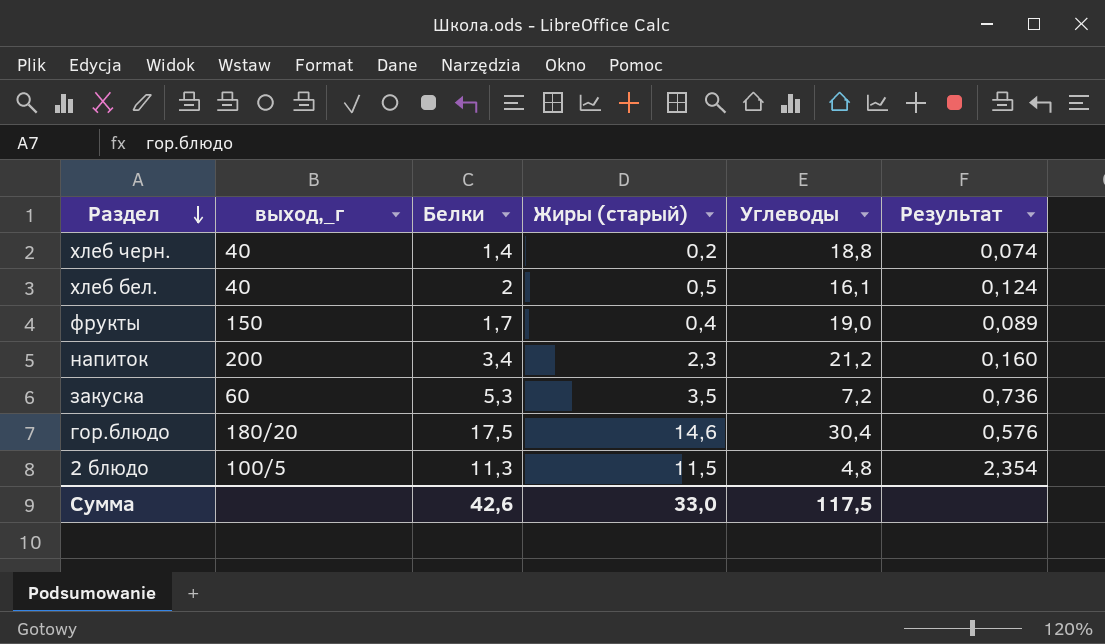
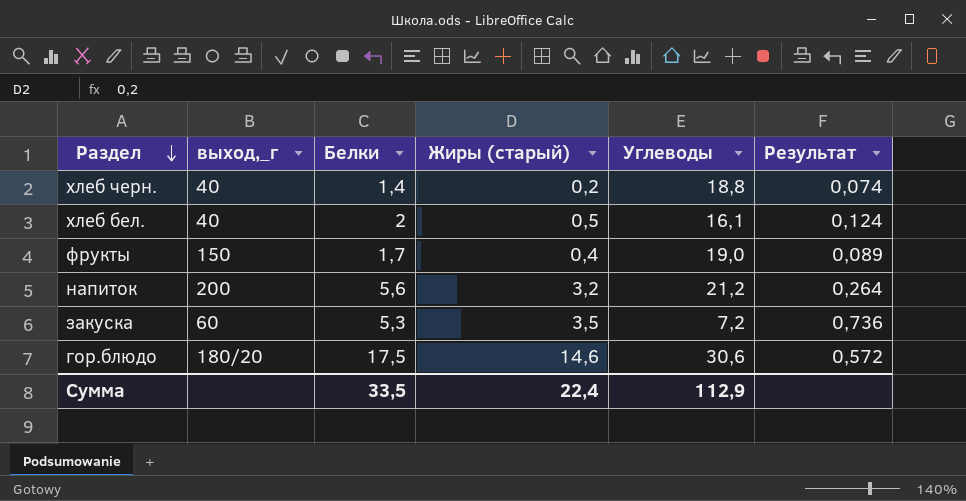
row 2 блюдо: 100/5 | 11,3 | 11,5 | 4,8 | 2,354 -> none
напиток | Белки: 3,4 -> 5,6
напиток | Жиры (старый): 2,3 -> 3,2
напиток | Результат: 0,160 -> 0,264
гор.блюдо | Углеводы: 30,4 -> 30,6
гор.блюдо | Результат: 0,576 -> 0,572
Сумма | Белки: 42,6 -> 33,5
Сумма | Жиры (старый): 33,0 -> 22,4
Сумма | Углеводы: 117,5 -> 112,9

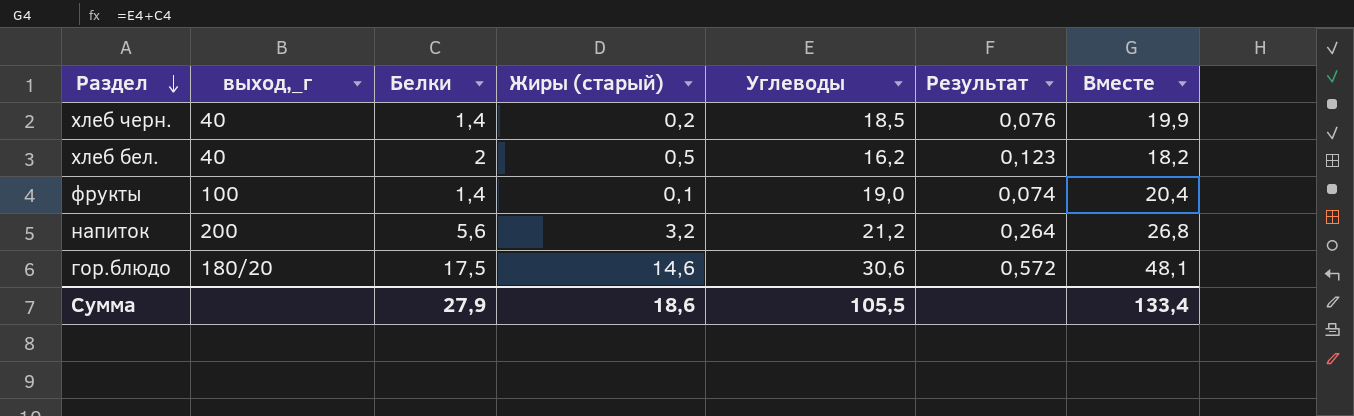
column Вместе | formula: none -> [Белки] + [Углеводы]
row закуска: 60 | 5,3 | 3,5 | 7,2 | 0,736 -> none
хлеб черн. | Углеводы: 18,8 -> 18,5
хлеб черн. | Результат: 0,074 -> 0,076
хлеб бел. | Углеводы: 16,1 -> 16,2
хлеб бел. | Результат: 0,124 -> 0,123
фрукты | выход,_г: 150 -> 100
фрукты | Белки: 1,7 -> 1,4
фрукты | Жиры (старый): 0,4 -> 0,1
фрукты | Результат: 0,089 -> 0,074
Сумма | Белки: 33,5 -> 27,9
Сумма | Жиры (старый): 22,4 -> 18,6
Сумма | Углеводы: 112,9 -> 105,5

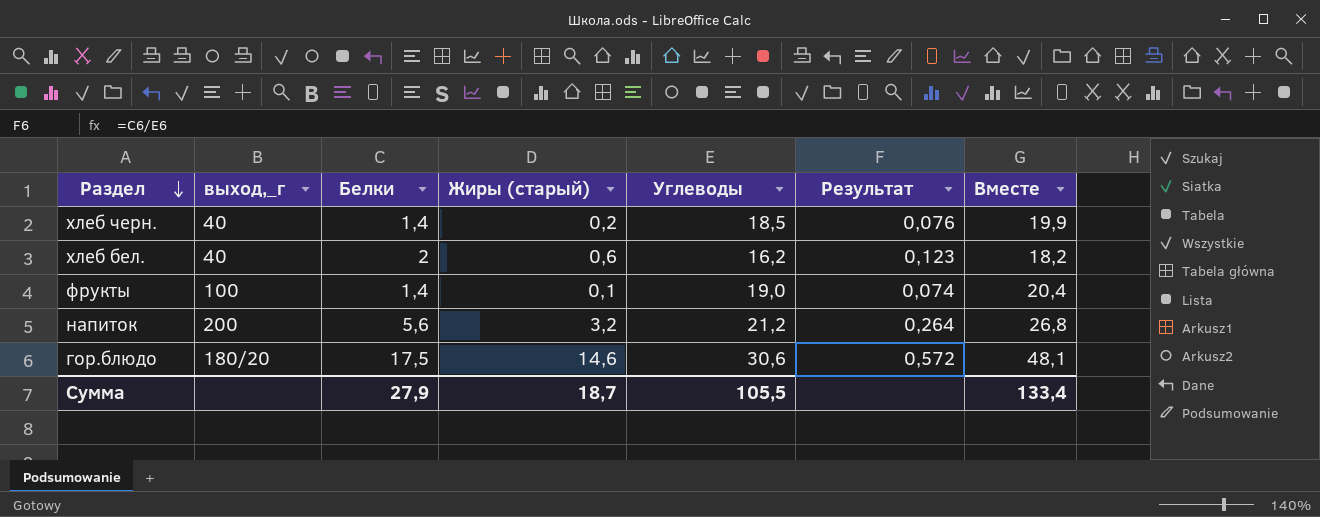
хлеб бел. | Жиры (старый): 0,5 -> 0,6
Сумма | Жиры (старый): 18,6 -> 18,7

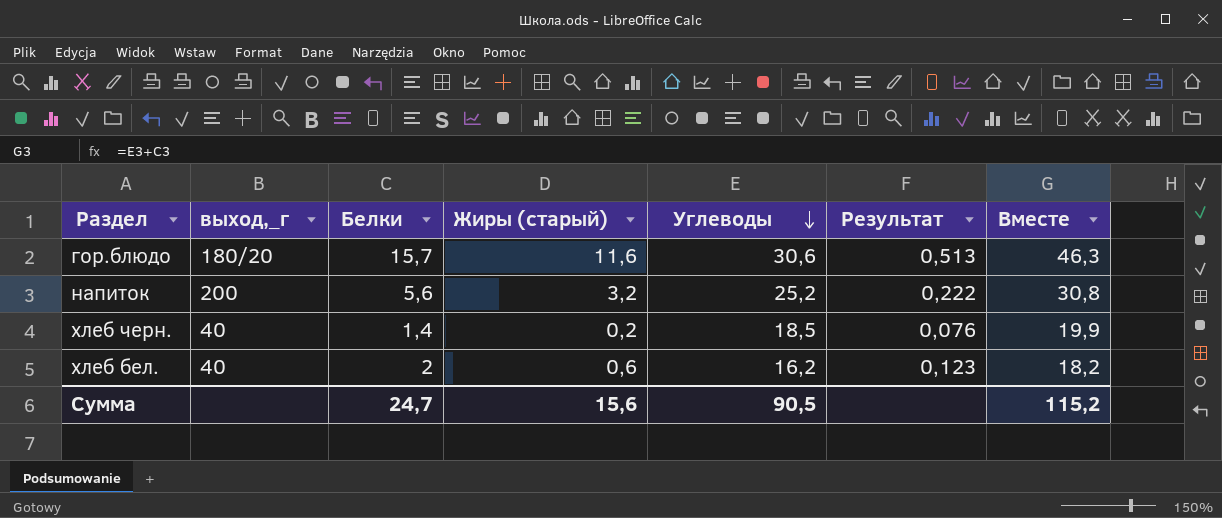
row order: Раздел descending -> Углеводы descending
row фрукты: 100 | 1,4 | 0,1 | 19,0 | 0,074 | 20,4 -> none
гор.блюдо | Белки: 17,5 -> 15,7
гор.блюдо | Жиры (старый): 14,6 -> 11,6
гор.блюдо | Результат: 0,572 -> 0,513
гор.блюдо | Вместе: 48,1 -> 46,3
напиток | Углеводы: 21,2 -> 25,2
напиток | Результат: 0,264 -> 0,222
напиток | Вместе: 26,8 -> 30,8
Сумма | Белки: 27,9 -> 24,7
Сумма | Жиры (старый): 18,7 -> 15,6
Сумма | Углеводы: 105,5 -> 90,5
Сумма | Вместе: 133,4 -> 115,2

